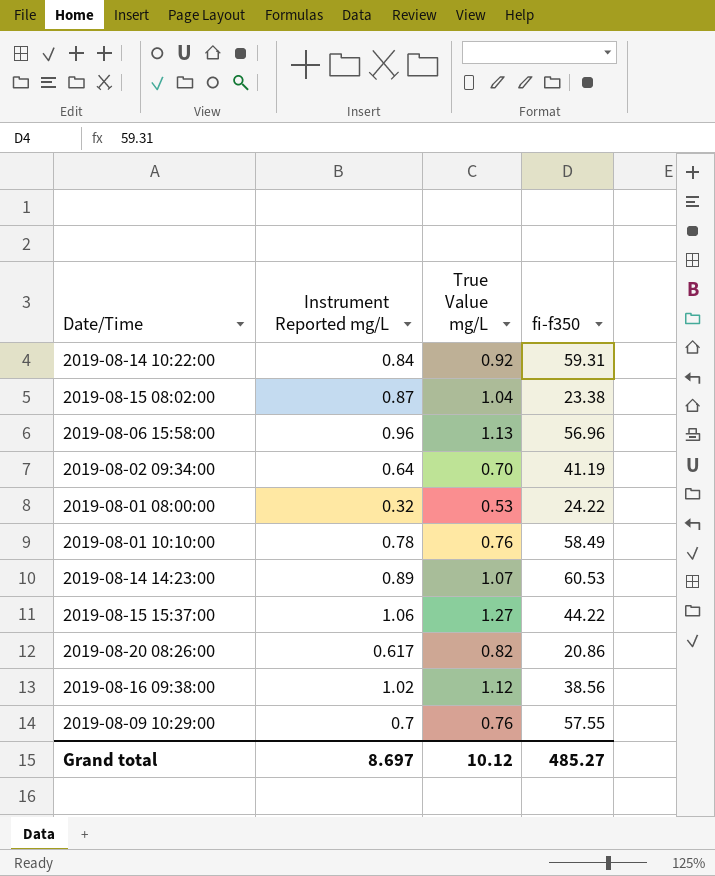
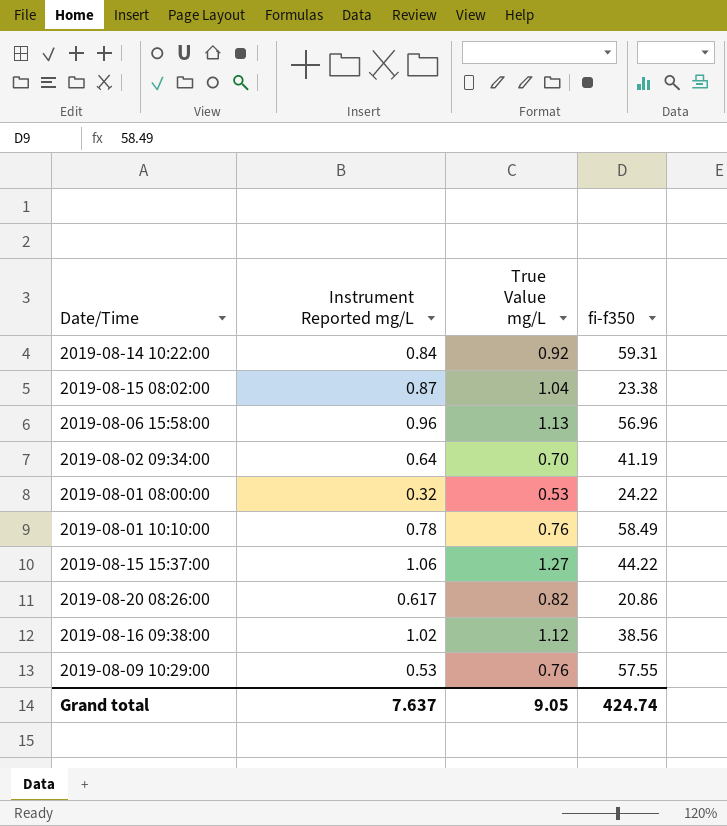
row 2019-08-14 14:23:00: 0.89 | 1.07 | 60.53 -> none
2019-08-09 10:29:00 | Instrument Reported mg/L: 0.7 -> 0.53
Grand total | Instrument Reported mg/L: 8.697 -> 7.637
Grand total | True Value mg/L: 10.12 -> 9.05
Grand total | fi-f350: 485.27 -> 424.74

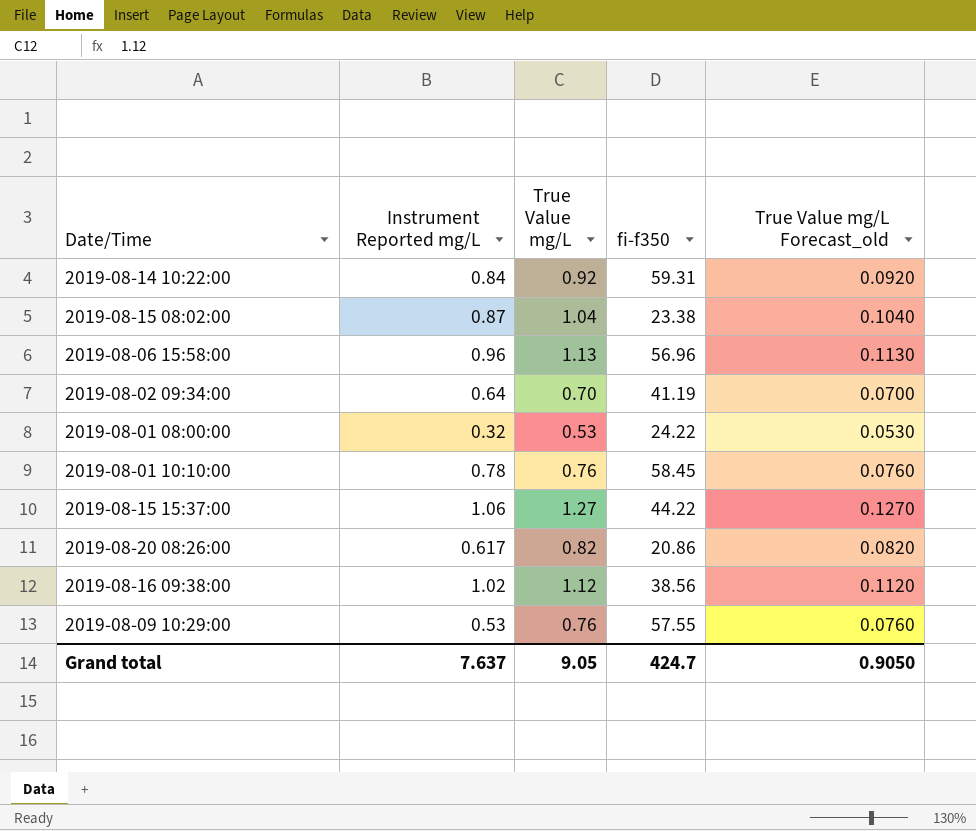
column True Value mg/L Forecast_old | formula: none -> [True Value mg/L] * 0.1
2019-08-01 10:10:00 | fi-f350: 58.49 -> 58.45
Grand total | fi-f350: 424.74 -> 424.7

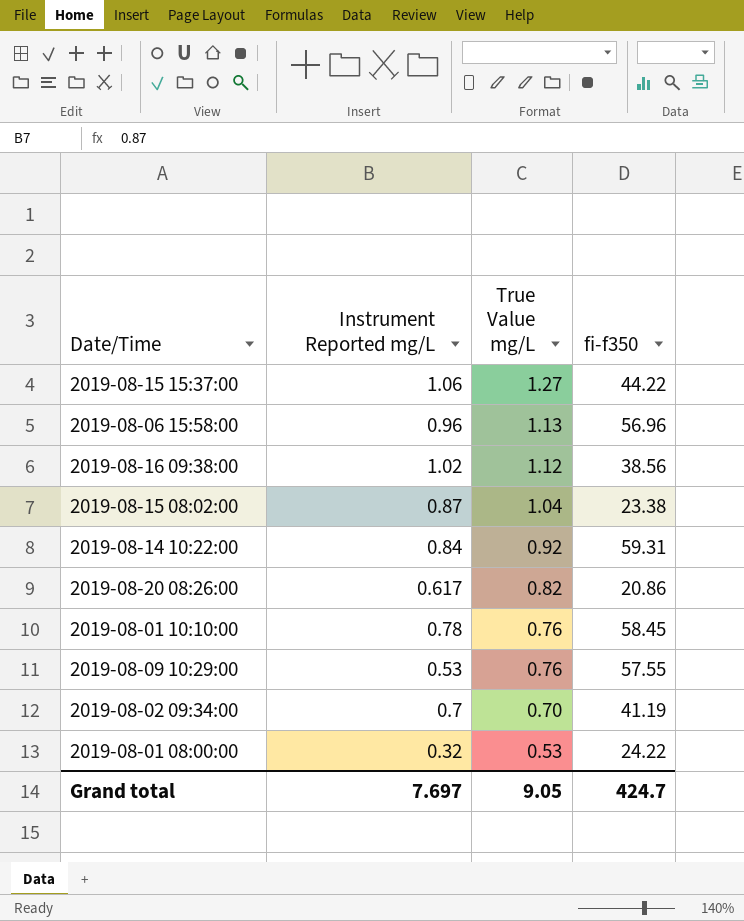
row order: none -> True Value mg/L descending
column True Value mg/L Forecast_old | formula: [True Value mg/L] * 0.1 -> none
2019-08-02 09:34:00 | Instrument Reported mg/L: 0.64 -> 0.7
Grand total | Instrument Reported mg/L: 7.637 -> 7.697

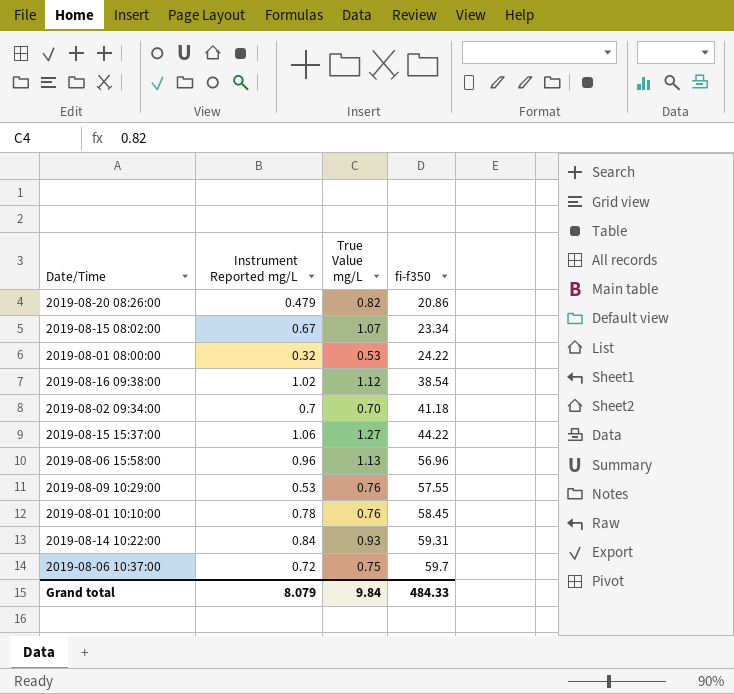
row order: True Value mg/L descending -> fi-f350 ascending
2019-08-20 08:26:00 | Instrument Reported mg/L: 0.617 -> 0.479
2019-08-15 08:02:00 | Instrument Reported mg/L: 0.87 -> 0.67
2019-08-15 08:02:00 | True Value mg/L: 1.04 -> 1.07
2019-08-15 08:02:00 | fi-f350: 23.38 -> 23.34
2019-08-16 09:38:00 | fi-f350: 38.56 -> 38.54
2019-08-02 09:34:00 | fi-f350: 41.19 -> 41.18
2019-08-14 10:22:00 | True Value mg/L: 0.92 -> 0.93
row 2019-08-06 10:37:00: none -> 0.72 | 0.75 | 59.7
Grand total | Instrument Reported mg/L: 7.697 -> 8.079
Grand total | True Value mg/L: 9.05 -> 9.84
Grand total | fi-f350: 424.7 -> 484.33

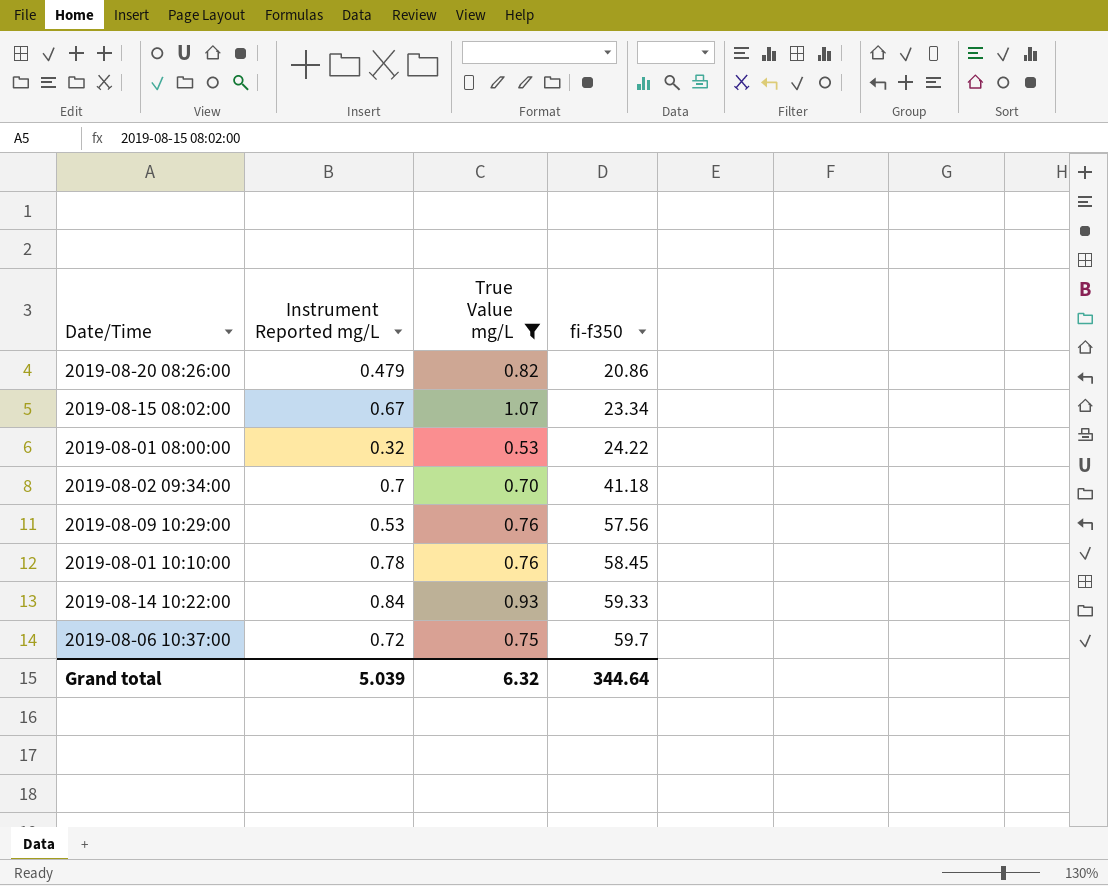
filter: none -> True Value mg/L <= 1.07
2019-08-09 10:29:00 | fi-f350: 57.55 -> 57.56
2019-08-14 10:22:00 | fi-f350: 59.31 -> 59.33
Grand total | Instrument Reported mg/L: 8.079 -> 5.039
Grand total | True Value mg/L: 9.84 -> 6.32
Grand total | fi-f350: 484.33 -> 344.64

